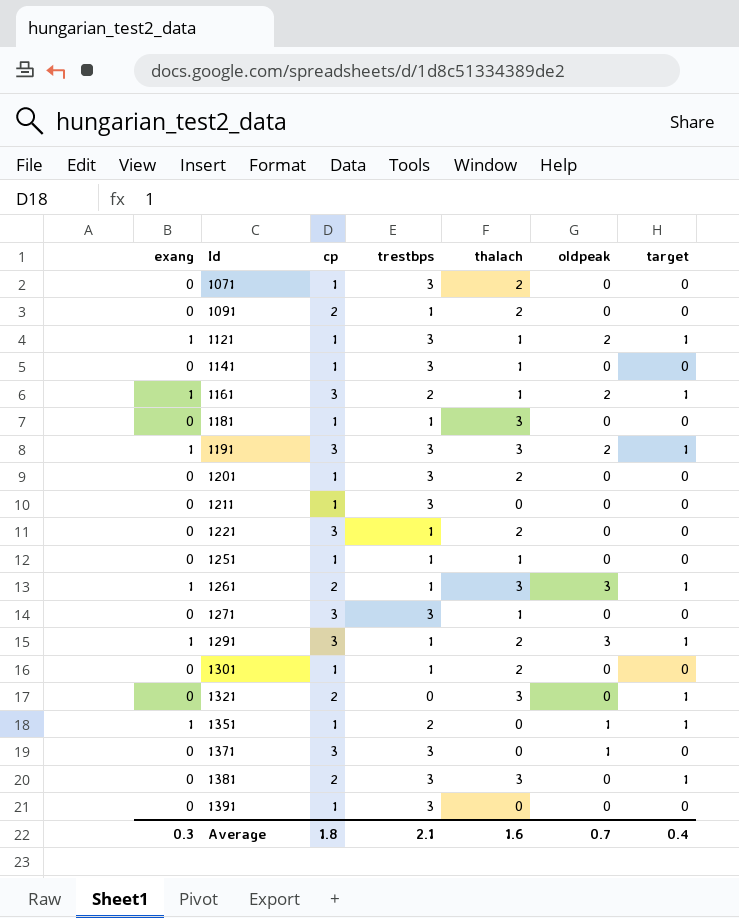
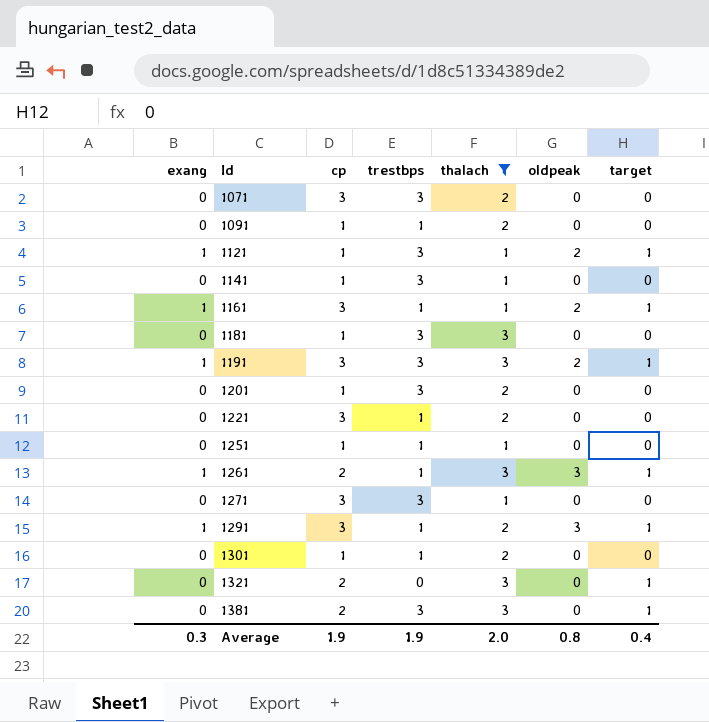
filter: none -> thalach != 0
1071 | cp: 1 -> 3
1091 | cp: 2 -> 1
1161 | trestbps: 2 -> 1
1181 | trestbps: 1 -> 3
Average | cp: 1.8 -> 1.9
Average | trestbps: 2.1 -> 1.9
Average | thalach: 1.6 -> 2.0
Average | oldpeak: 0.7 -> 0.8

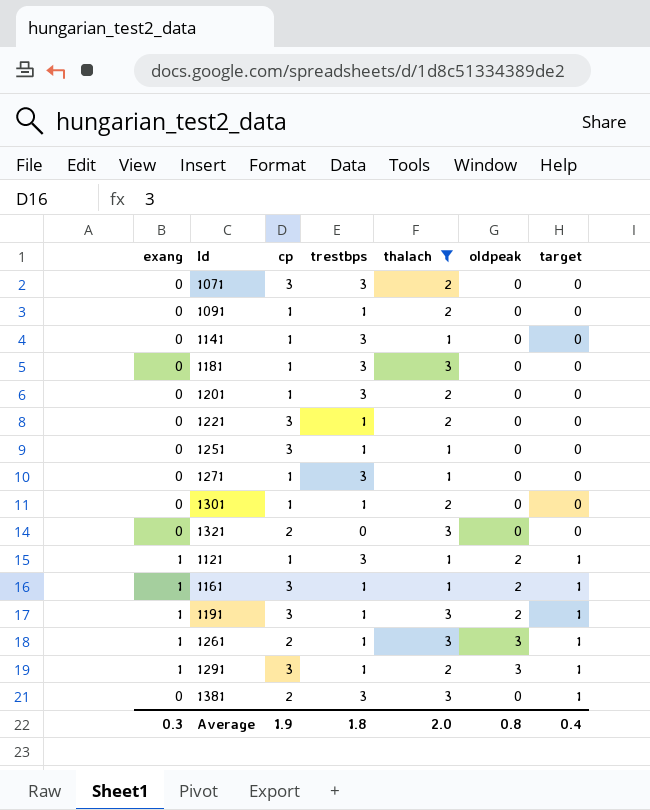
row order: Id ascending -> target ascending
1251 | cp: 1 -> 3
1271 | cp: 3 -> 1
1321 | target: 1 -> 0
1191 | trestbps: 3 -> 1
Average | trestbps: 1.9 -> 1.8

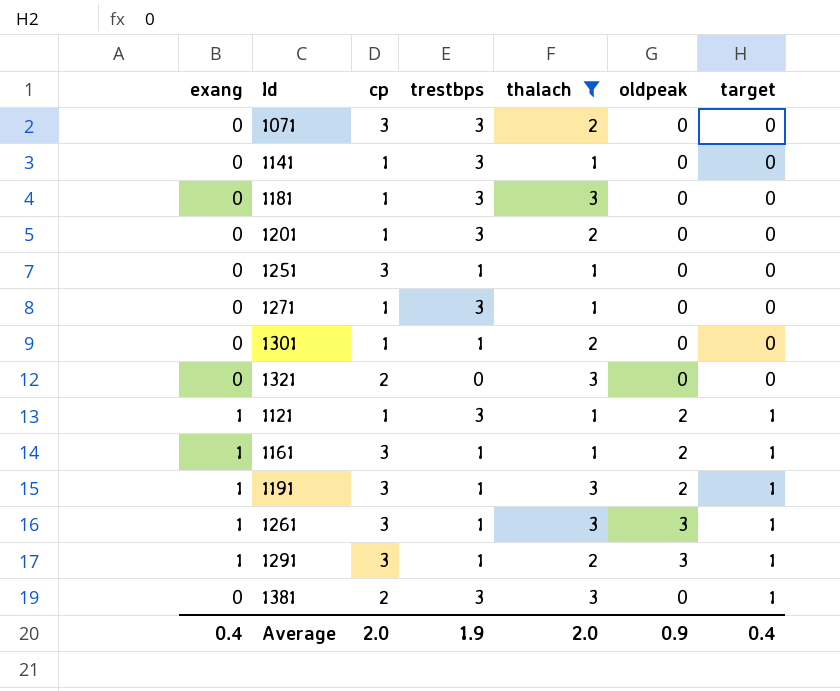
row 1091: 0 | 1 | 1 | 2 | 0 | 0 -> none
row 1221: 0 | 3 | 1 | 2 | 0 | 0 -> none
1261 | cp: 2 -> 3
Average | exang: 0.3 -> 0.4
Average | cp: 1.9 -> 2.0
Average | trestbps: 1.8 -> 1.9
Average | oldpeak: 0.8 -> 0.9

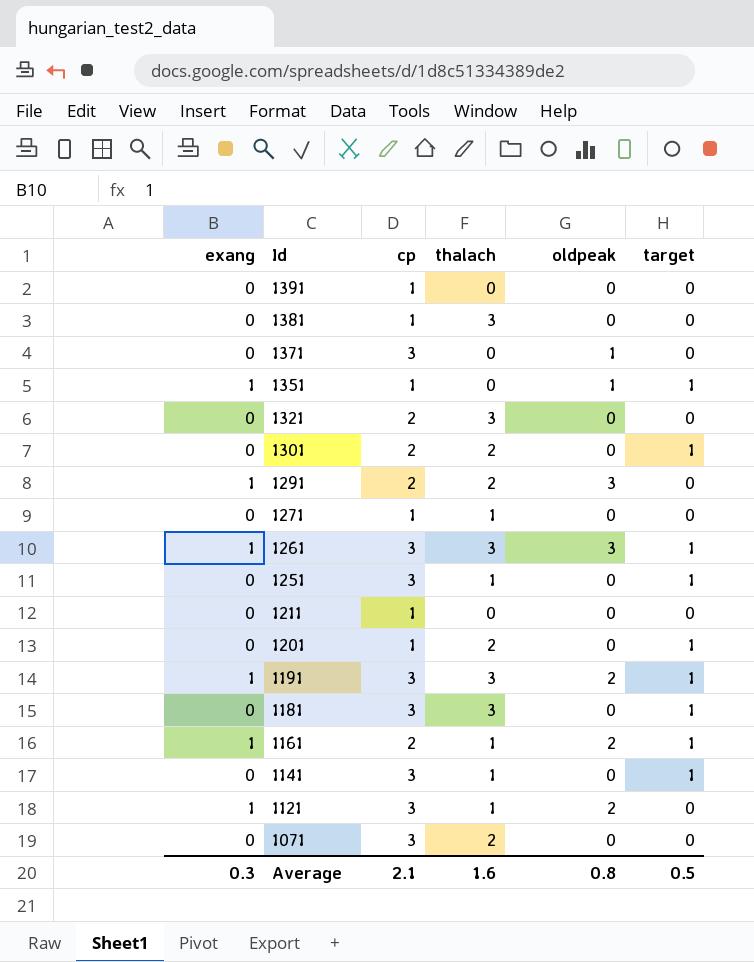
filter: thalach != 0 -> none
row order: target ascending -> Id descending
column trestbps | position: 4 -> none
1381 | cp: 2 -> 1
1381 | target: 1 -> 0
1301 | cp: 1 -> 2
1301 | target: 0 -> 1
1291 | cp: 3 -> 2
1291 | target: 1 -> 0
1251 | target: 0 -> 1
1201 | target: 0 -> 1
1181 | cp: 1 -> 3
1181 | target: 0 -> 1
1161 | cp: 3 -> 2
1141 | cp: 1 -> 3
1141 | target: 0 -> 1
1121 | cp: 1 -> 3
1121 | target: 1 -> 0
Average | exang: 0.4 -> 0.3
Average | cp: 2.0 -> 2.1
Average | thalach: 2.0 -> 1.6
Average | oldpeak: 0.9 -> 0.8
Average | target: 0.4 -> 0.5

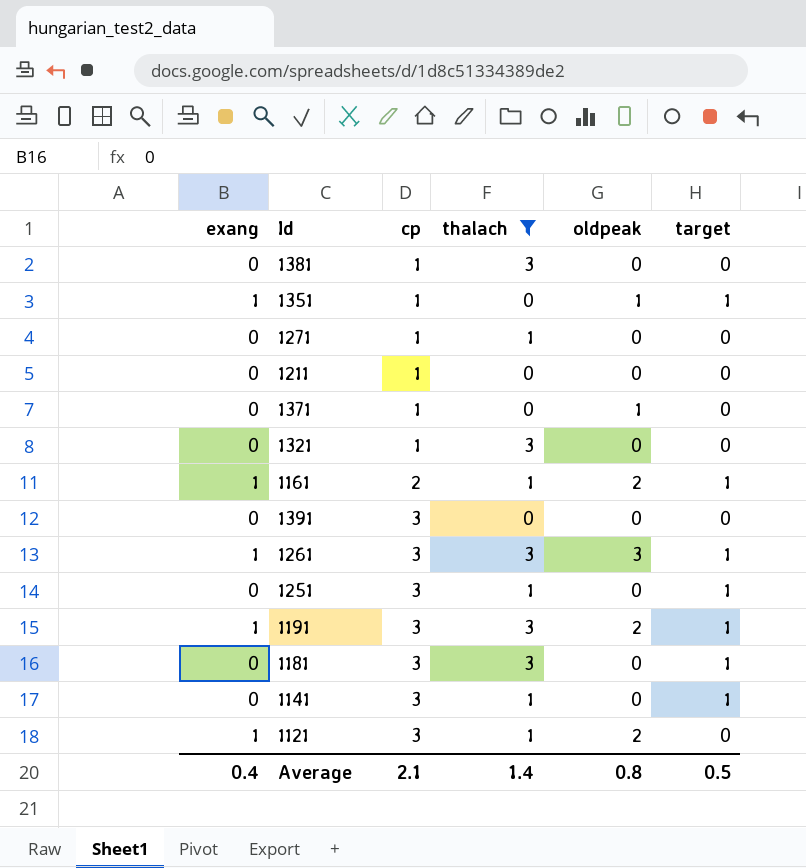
filter: none -> thalach != 2
row order: Id descending -> cp ascending
1371 | cp: 3 -> 1
1321 | cp: 2 -> 1
1391 | cp: 1 -> 3
Average | exang: 0.3 -> 0.4
Average | thalach: 1.6 -> 1.4

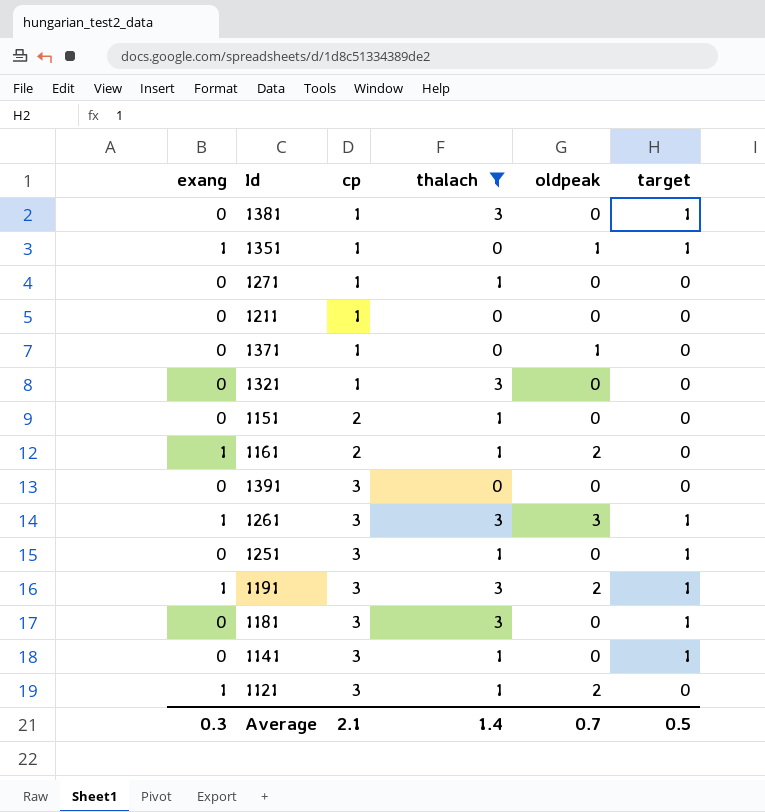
1381 | target: 0 -> 1
row 1151: none -> 0 | 2 | 1 | 0 | 0
1161 | target: 1 -> 0
Average | exang: 0.4 -> 0.3
Average | oldpeak: 0.8 -> 0.7

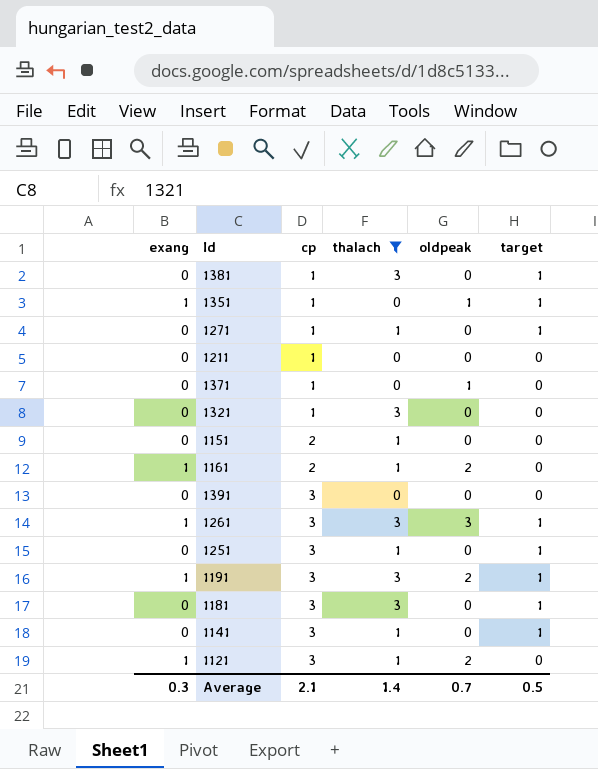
1271 | target: 0 -> 1

